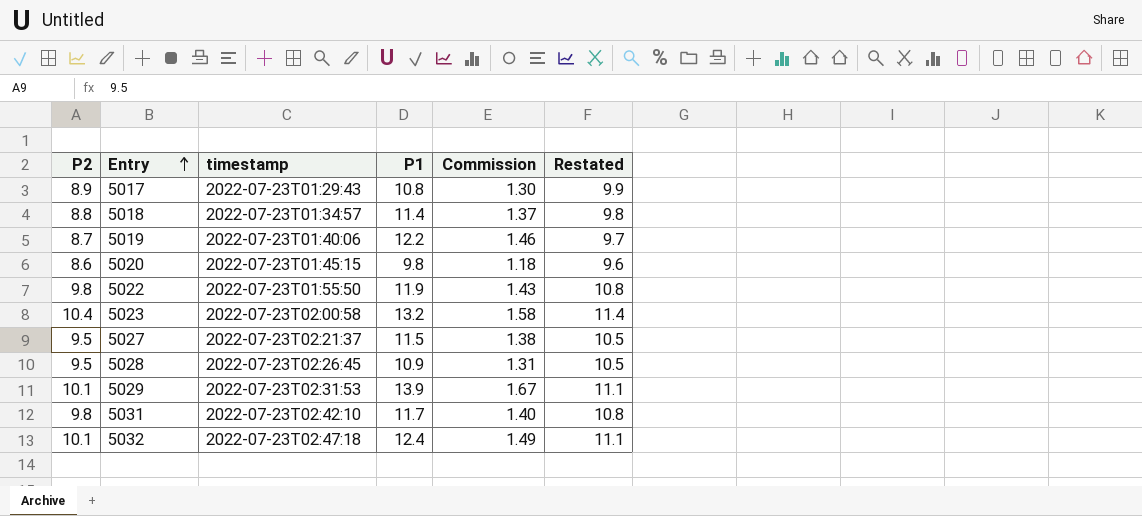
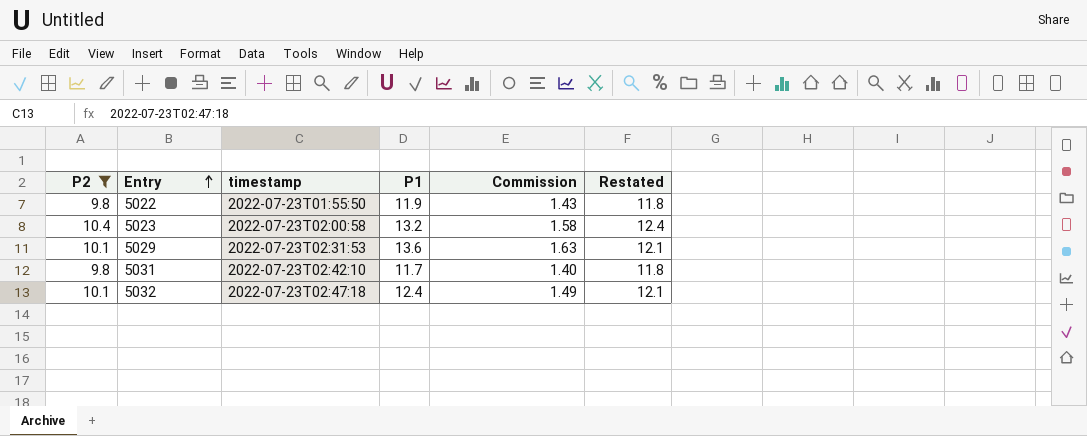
filter: none -> P2 >= 9.8
column Restated | formula: [P2] + 1 -> [P2] + 2
5029 | P1: 13.9 -> 13.6
5029 | Commission: 1.67 -> 1.63

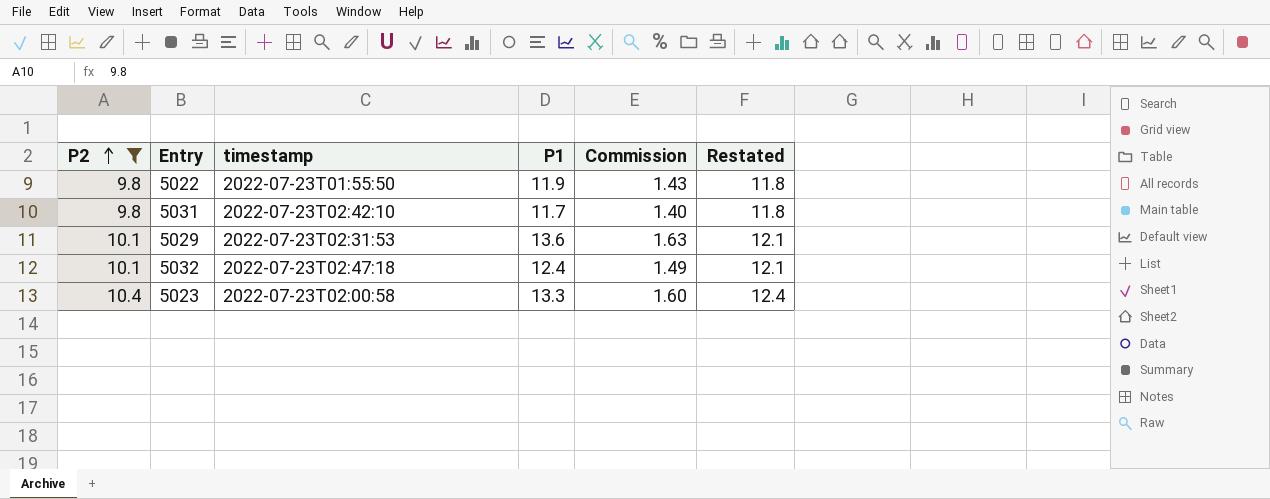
row order: Entry ascending -> P2 ascending
5023 | P1: 13.2 -> 13.3
5023 | Commission: 1.58 -> 1.60

